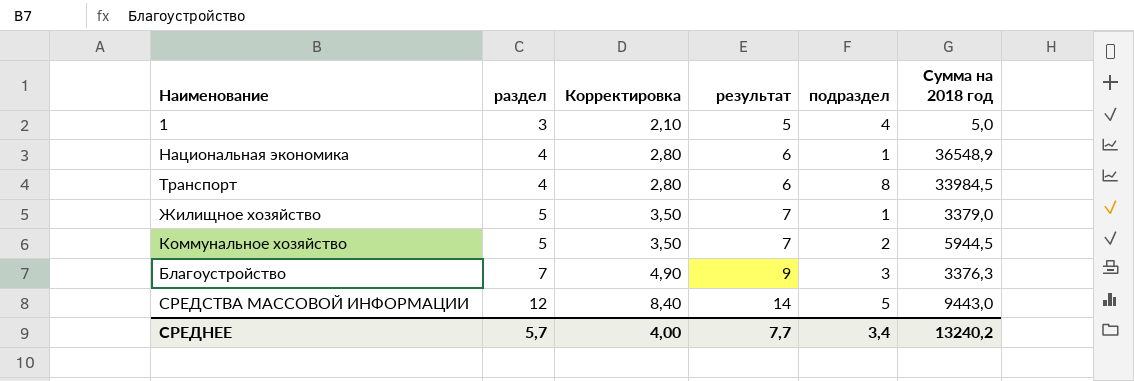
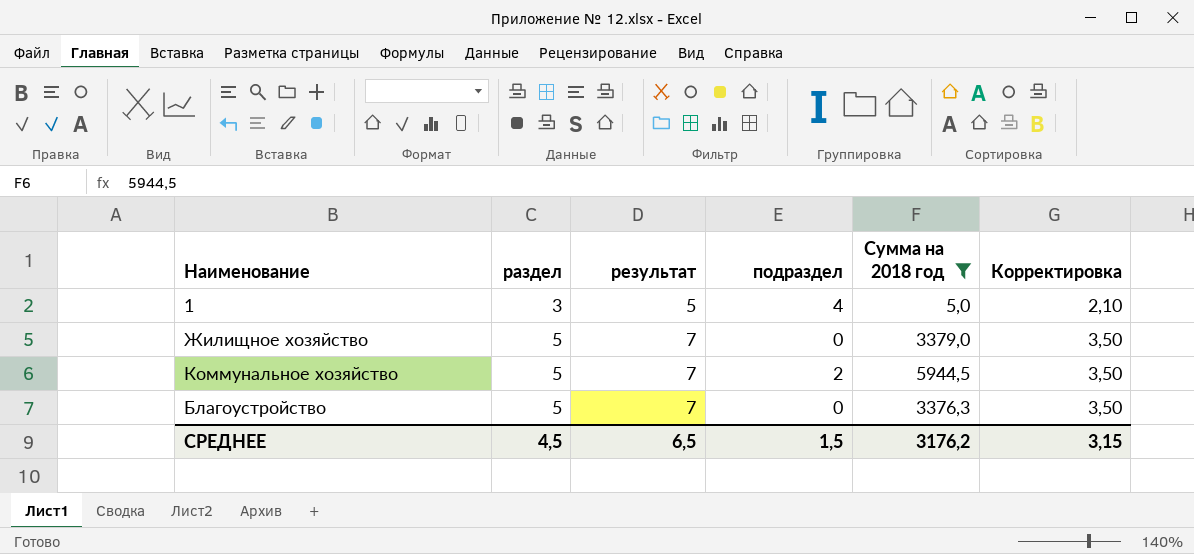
filter: none -> Сумма на 2018 год <= 5944,5
column Корректировка | position: 3 -> 6
Жилищное хозяйство | подраздел: 1 -> 0
Благоустройство | раздел: 7 -> 5
Благоустройство | результат: 9 -> 7
Благоустройство | подраздел: 3 -> 0
Благоустройство | Корректировка: 4,90 -> 3,50
СРЕДНЕЕ | раздел: 5,7 -> 4,5
СРЕДНЕЕ | результат: 7,7 -> 6,5
СРЕДНЕЕ | подраздел: 3,4 -> 1,5
СРЕДНЕЕ | Сумма на 2018 год: 13240,2 -> 3176,2
СРЕДНЕЕ | Корректировка: 4,00 -> 3,15

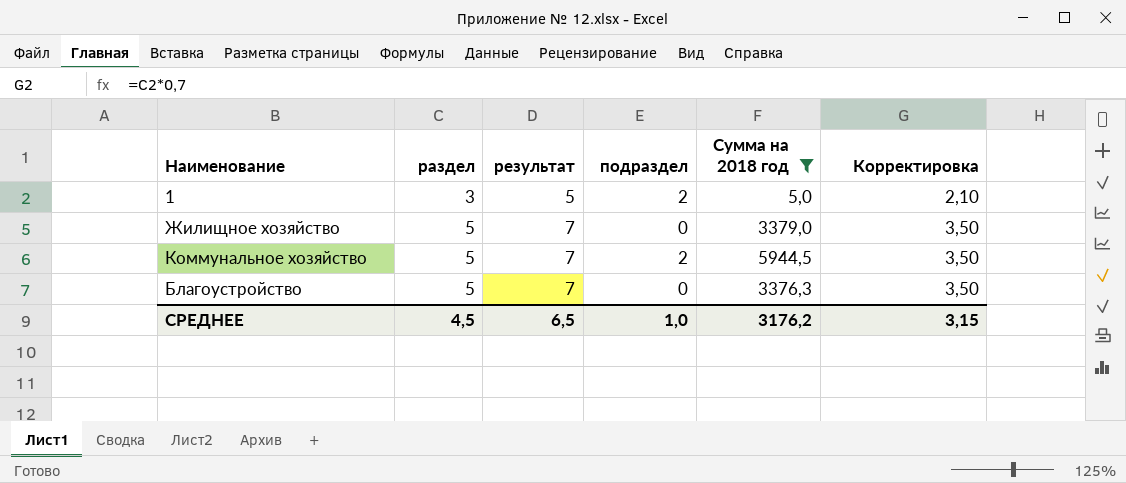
1 | подраздел: 4 -> 2
СРЕДНЕЕ | подраздел: 1,5 -> 1,0

